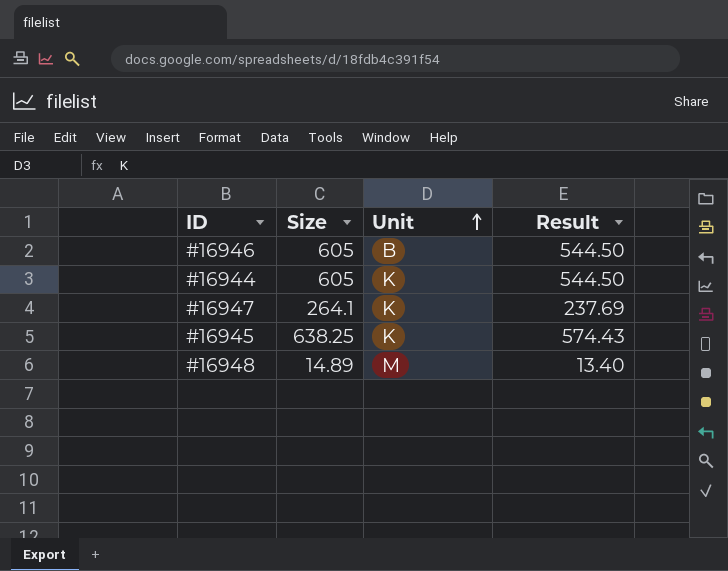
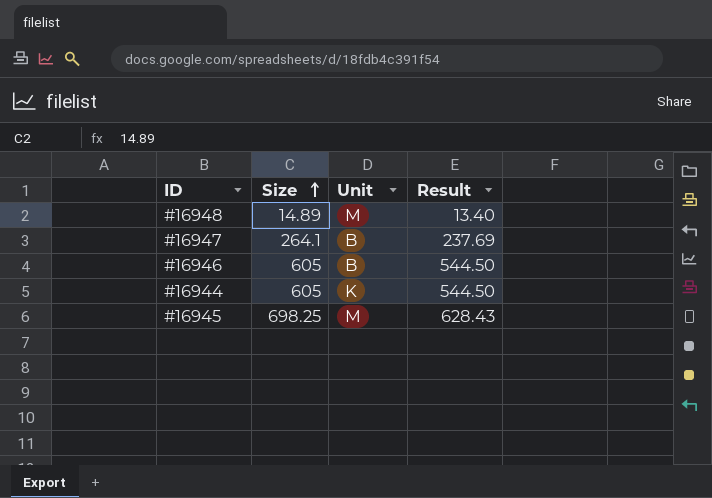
row order: Unit ascending -> Size ascending
#16947 | Unit: K -> B
#16945 | Size: 638.25 -> 698.25
#16945 | Unit: K -> M
#16945 | Result: 574.43 -> 628.43

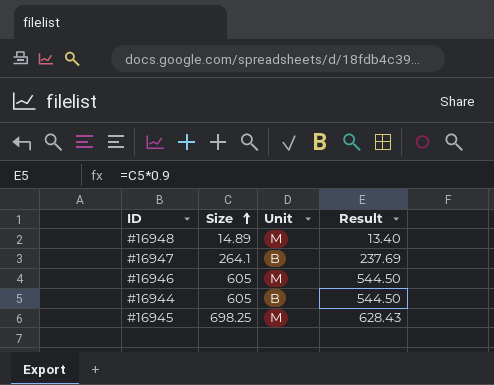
#16946 | Unit: B -> M
#16944 | Unit: K -> B

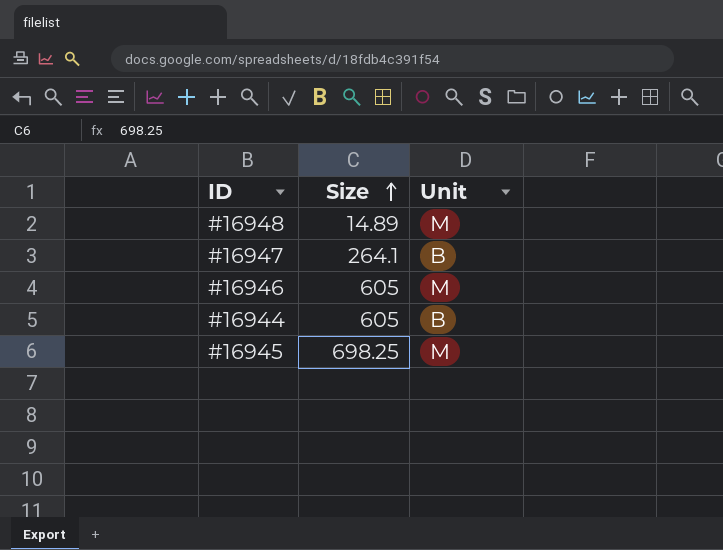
column Result | formula: [Size] * 0.9 -> none

